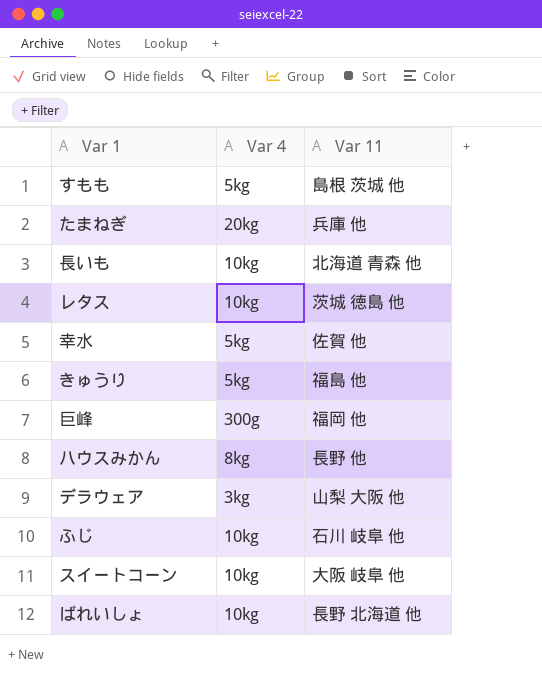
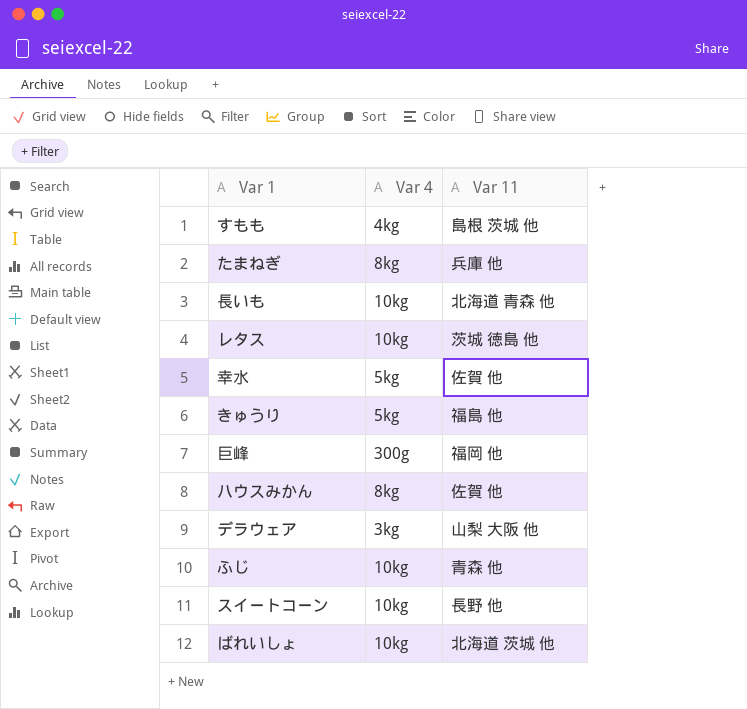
すもも | Var 4: 5kg -> 4kg
たまねぎ | Var 4: 20kg -> 8kg
ハウスみかん | Var 11: 長野 他 -> 佐賀 他
ふじ | Var 11: 石川 岐阜 他 -> 青森 他
スイートコーン | Var 11: 大阪 岐阜 他 -> 長野 他
ばれいしょ | Var 11: 長野 北海道 他 -> 北海道 茨城 他

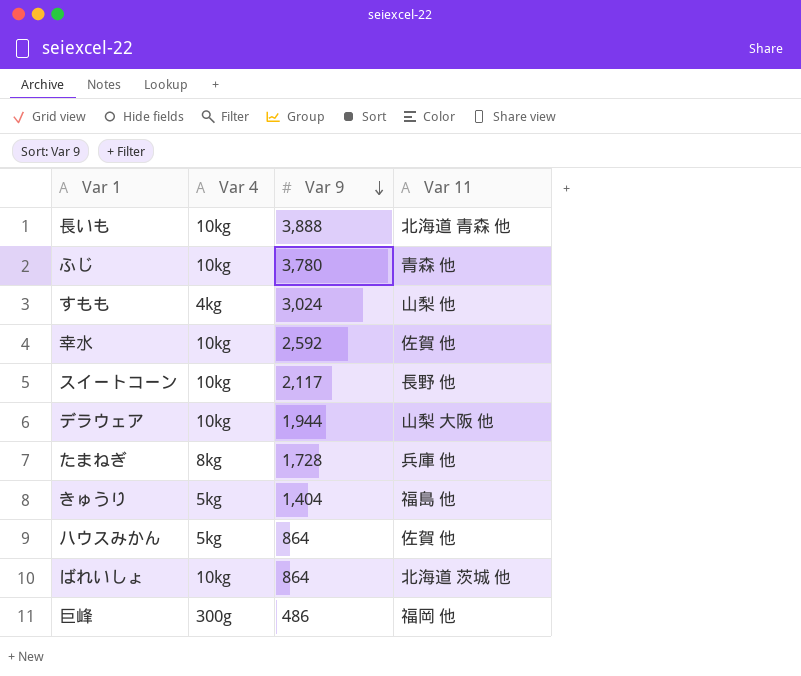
row order: none -> Var 9 descending
column Var 9 | position: none -> 3
row レタス: 10kg | 茨城 徳島 他 -> none
すもも | Var 11: 島根 茨城 他 -> 山梨 他
幸水 | Var 4: 5kg -> 10kg
デラウェア | Var 4: 3kg -> 10kg
ハウスみかん | Var 4: 8kg -> 5kg

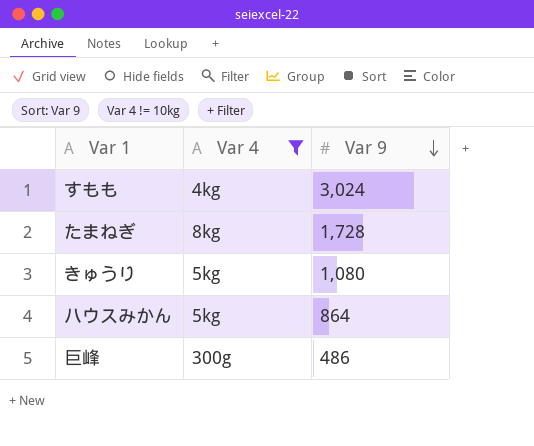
filter: none -> Var 4 != 10kg
column Var 11 | position: 4 -> none
きゅうり | Var 9: 1,404 -> 1,080

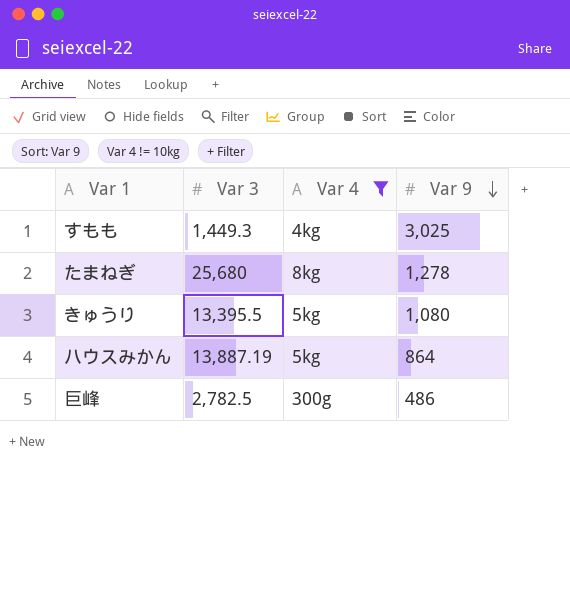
column Var 3 | position: none -> 2
すもも | Var 9: 3,024 -> 3,025
たまねぎ | Var 9: 1,728 -> 1,278

